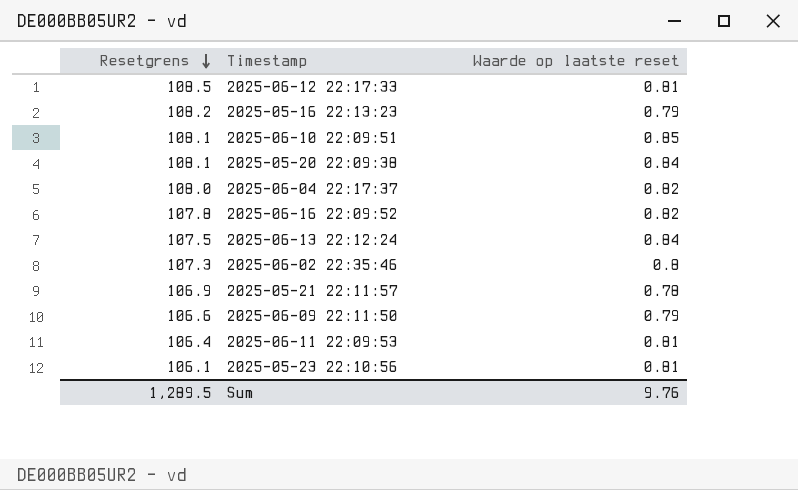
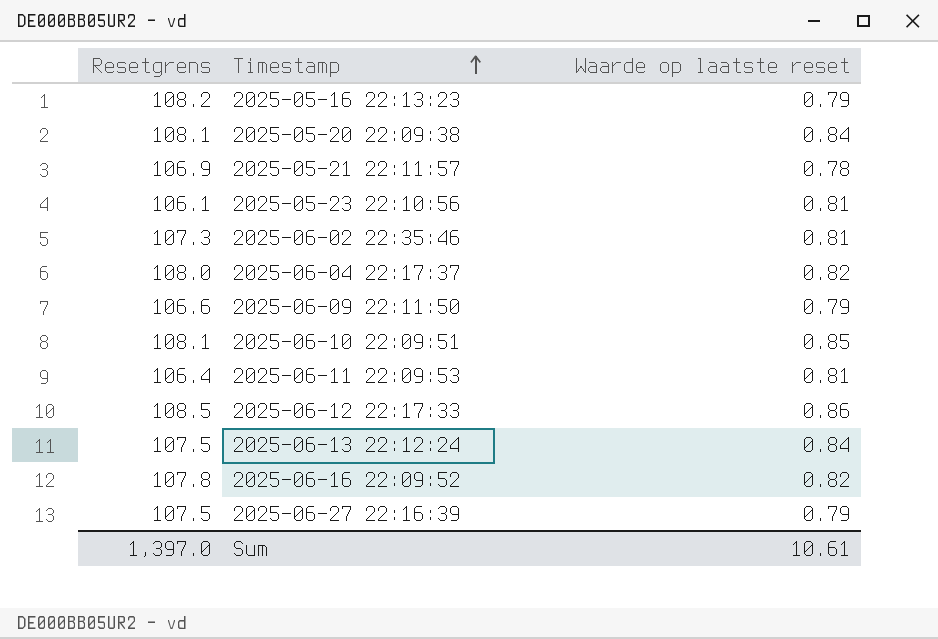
row order: Resetgrens descending -> Timestamp ascending
2025-06-02 22:35:46 | Waarde op laatste reset: 0.8 -> 0.81
2025-06-12 22:17:33 | Waarde op laatste reset: 0.81 -> 0.86
row 2025-06-27 22:16:39: none -> 107.5 | 0.79
Sum | Resetgrens: 1,289.5 -> 1,397.0
Sum | Waarde op laatste reset: 9.76 -> 10.61

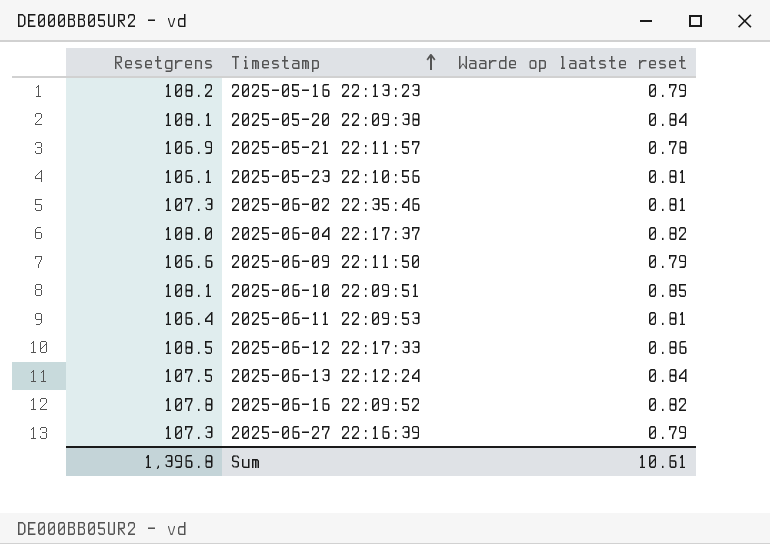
2025-06-27 22:16:39 | Resetgrens: 107.5 -> 107.3
Sum | Resetgrens: 1,397.0 -> 1,396.8

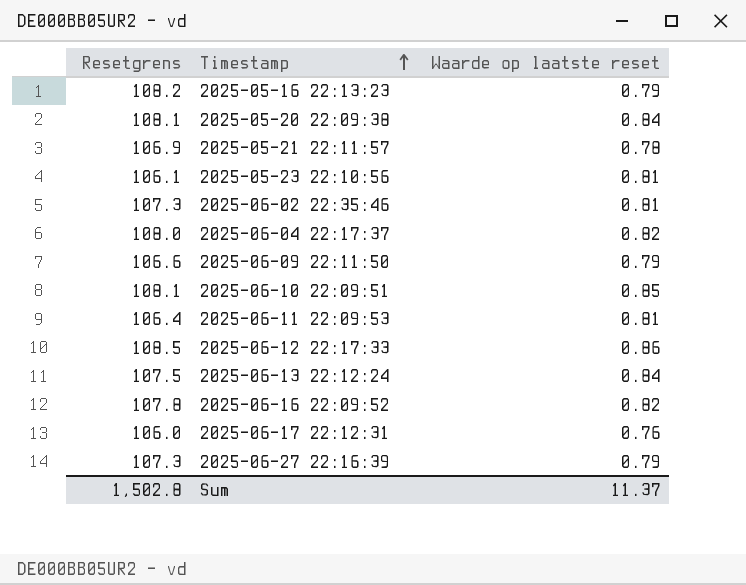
row 2025-06-17 22:12:31: none -> 106.0 | 0.76
Sum | Resetgrens: 1,396.8 -> 1,502.8
Sum | Waarde op laatste reset: 10.61 -> 11.37

